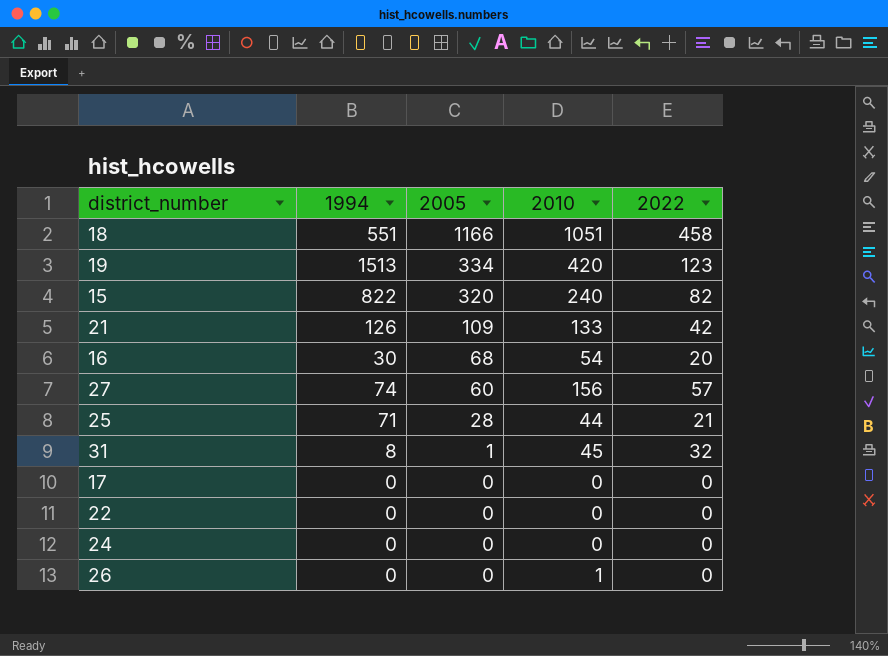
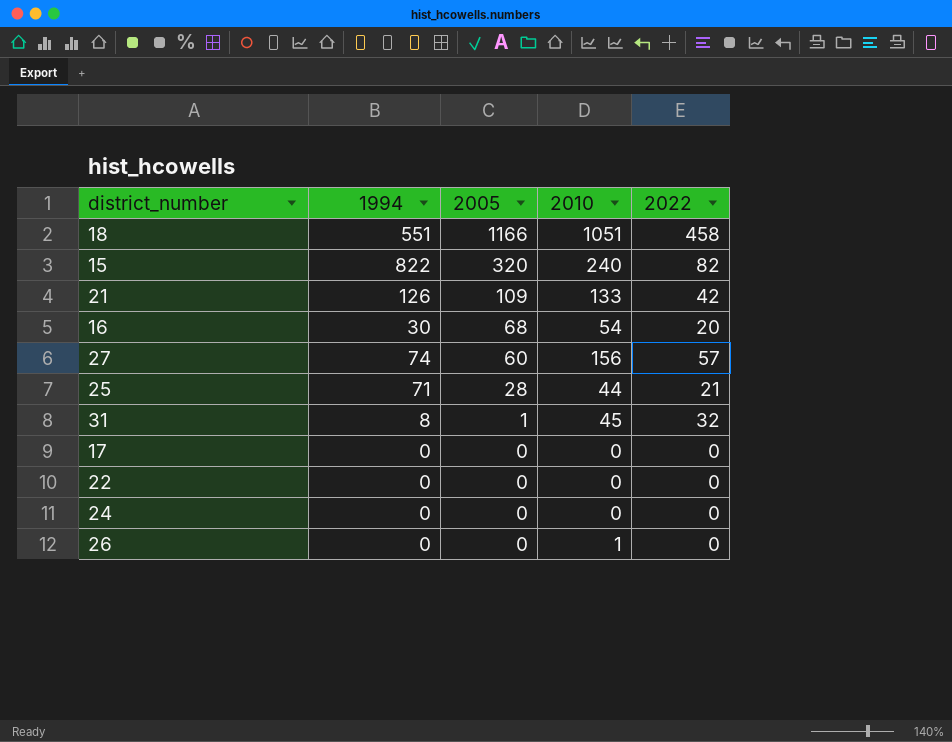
row 19: 1513 | 334 | 420 | 123 -> none

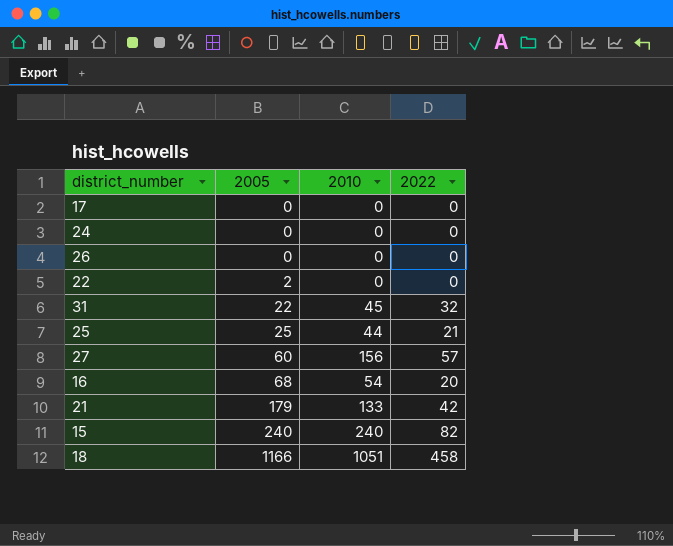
row order: 2005 descending -> 2005 ascending
column 1994 | position: 2 -> none
26 | 2010: 1 -> 0
22 | 2005: 0 -> 2
31 | 2005: 1 -> 22
25 | 2005: 28 -> 25
21 | 2005: 109 -> 179
15 | 2005: 320 -> 240

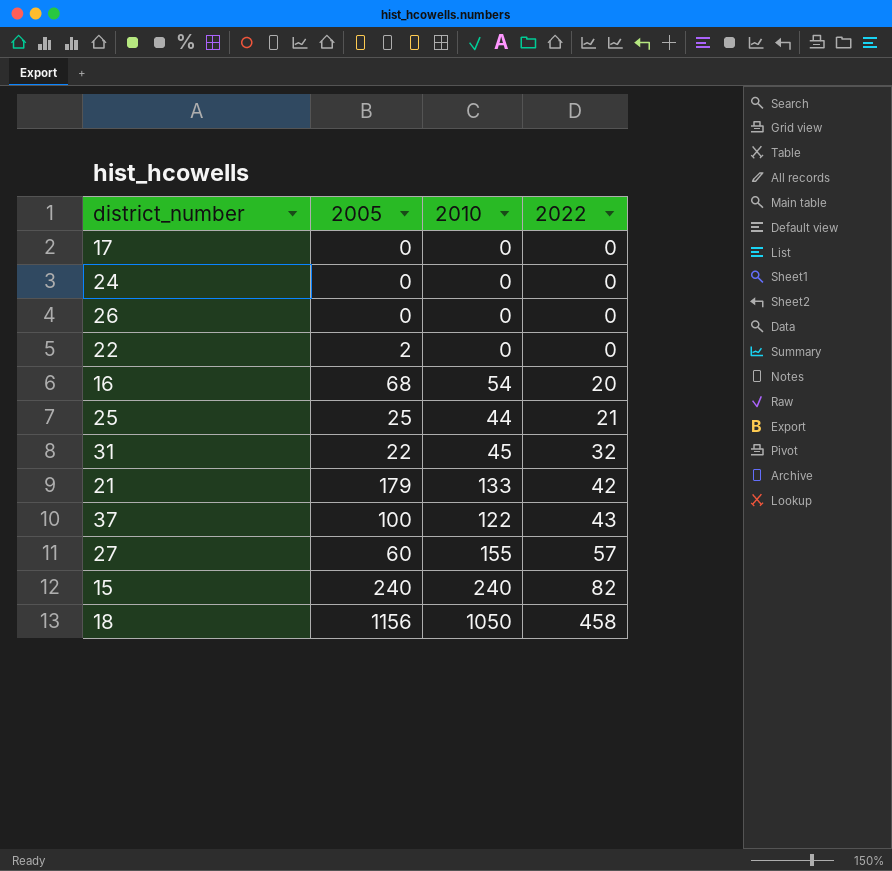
row order: 2005 ascending -> 2022 ascending
row 37: none -> 100 | 122 | 43
27 | 2010: 156 -> 155
18 | 2005: 1166 -> 1156
18 | 2010: 1051 -> 1050

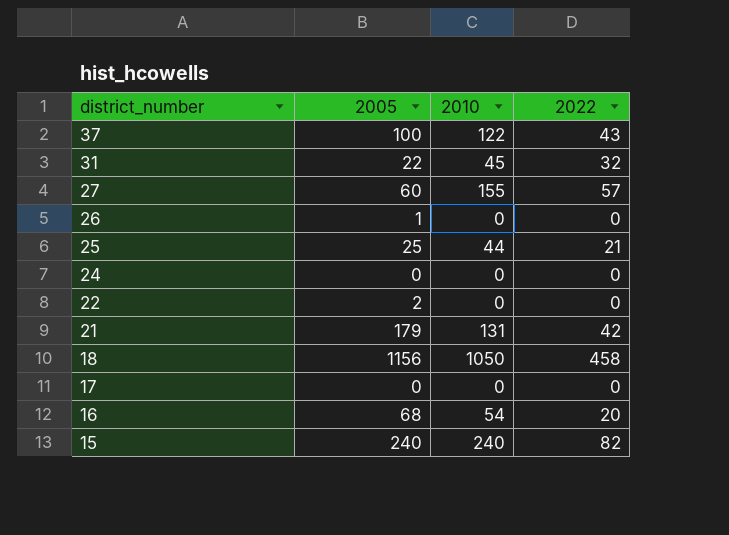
row order: 2022 ascending -> district_number descending
26 | 2005: 0 -> 1
21 | 2010: 133 -> 131

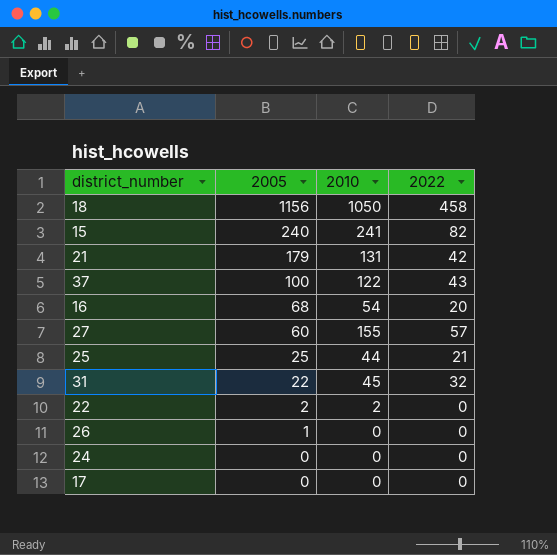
row order: district_number descending -> 2005 descending
15 | 2010: 240 -> 241
22 | 2010: 0 -> 2

